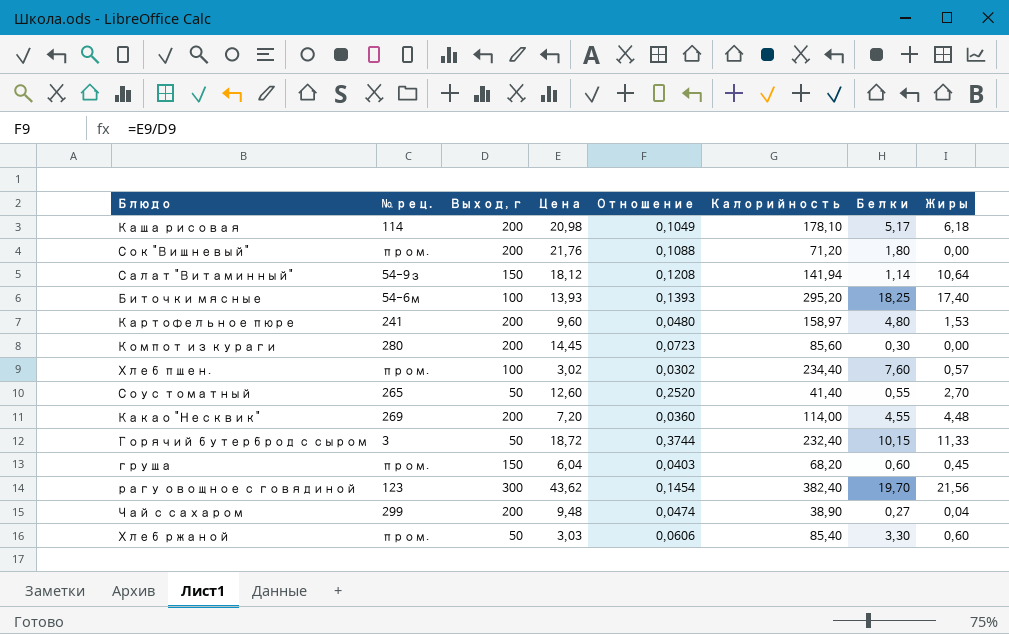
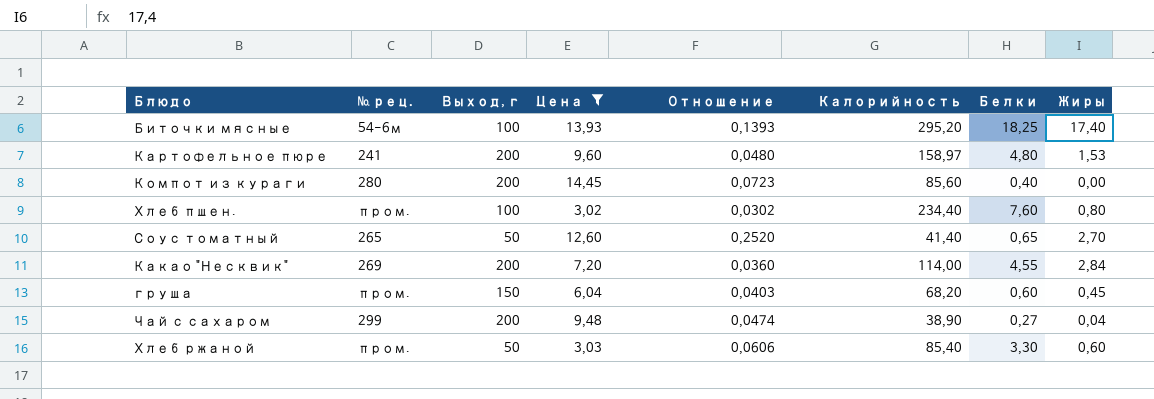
filter: none -> Цена <= 14,45
Компот из кураги | Белки: 0,30 -> 0,40
Хлеб пшен. | Жиры: 0,57 -> 0,80
Соус томатный | Белки: 0,55 -> 0,65
Какао "Несквик" | Жиры: 4,48 -> 2,84

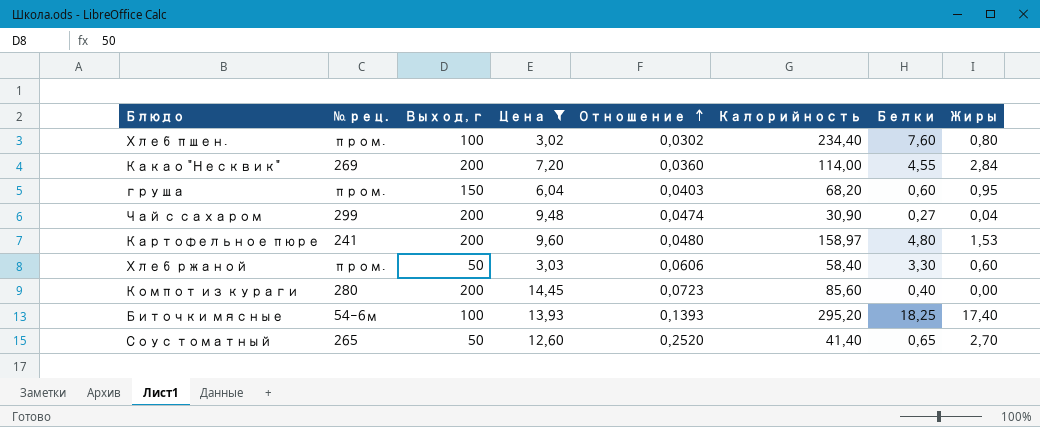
row order: none -> Отношение ascending
груша | Жиры: 0,45 -> 0,95
Чай с сахаром | Калорийность: 38,90 -> 30,90
Хлеб ржаной | Калорийность: 85,40 -> 58,40

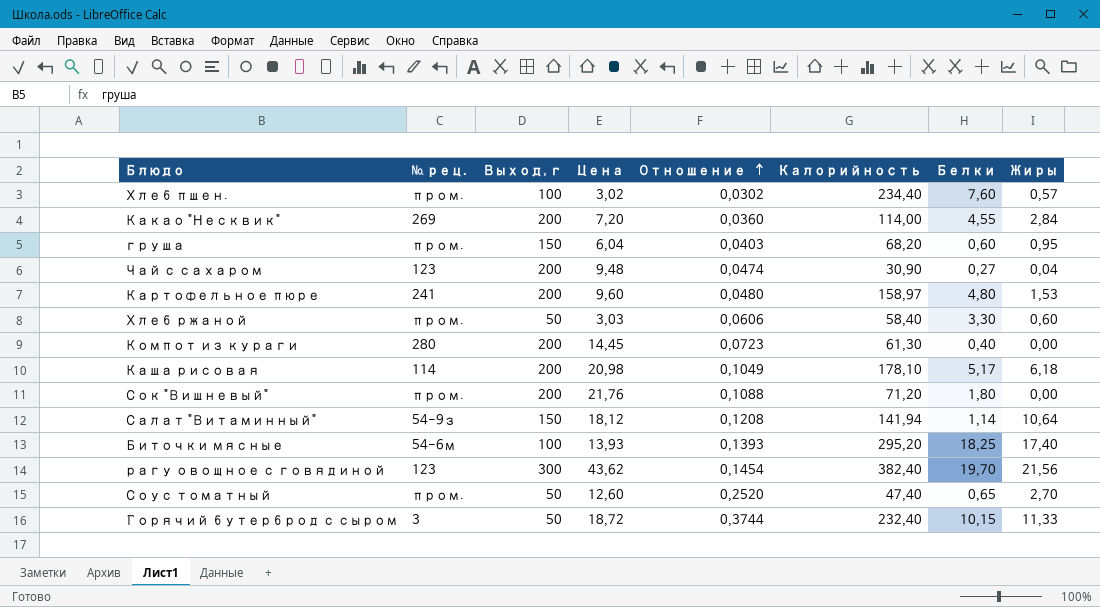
filter: Цена <= 14,45 -> none
Хлеб пшен. | Жиры: 0,80 -> 0,57
Чай с сахаром | № рец.: 299 -> 123
Компот из кураги | Калорийность: 85,60 -> 61,30
Соус томатный | № рец.: 265 -> пром.
Соус томатный | Калорийность: 41,40 -> 47,40

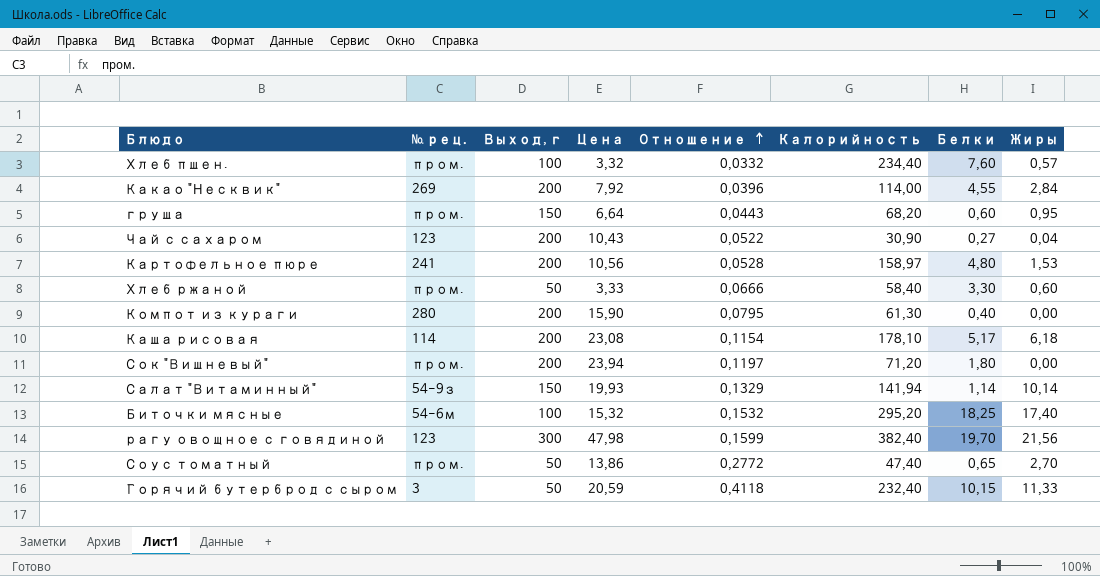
Хлеб пшен. | Цена: 3,02 -> 3,32
Хлеб пшен. | Отношение: 0,0302 -> 0,0332
Какао "Несквик" | Цена: 7,20 -> 7,92
Какао "Несквик" | Отношение: 0,0360 -> 0,0396
груша | Цена: 6,04 -> 6,64
груша | Отношение: 0,0403 -> 0,0443
Чай с сахаром | Цена: 9,48 -> 10,43
Чай с сахаром | Отношение: 0,0474 -> 0,0522
Картофельное пюре | Цена: 9,60 -> 10,56
Картофельное пюре | Отношение: 0,0480 -> 0,0528
Хлеб ржаной | Цена: 3,03 -> 3,33
Хлеб ржаной | Отношение: 0,0606 -> 0,0666
Компот из кураги | Цена: 14,45 -> 15,90
Компот из кураги | Отношение: 0,0723 -> 0,0795
Каша рисовая | Цена: 20,98 -> 23,08
Каша рисовая | Отношение: 0,1049 -> 0,1154
Сок "Вишневый" | Цена: 21,76 -> 23,94
Сок "Вишневый" | Отношение: 0,1088 -> 0,1197
Салат "Витаминный" | Цена: 18,12 -> 19,93
Салат "Витаминный" | Отношение: 0,1208 -> 0,1329
Салат "Витаминный" | Жиры: 10,64 -> 10,14
Биточки мясные | Цена: 13,93 -> 15,32
Биточки мясные | Отношение: 0,1393 -> 0,1532
рагу овощное с говядиной | Цена: 43,62 -> 47,98
рагу овощное с говядиной | Отношение: 0,1454 -> 0,1599
Соус томатный | Цена: 12,60 -> 13,86
Соус томатный | Отношение: 0,2520 -> 0,2772
Горячий бутерброд с сыром | Цена: 18,72 -> 20,59
Горячий бутерброд с сыром | Отношение: 0,3744 -> 0,4118

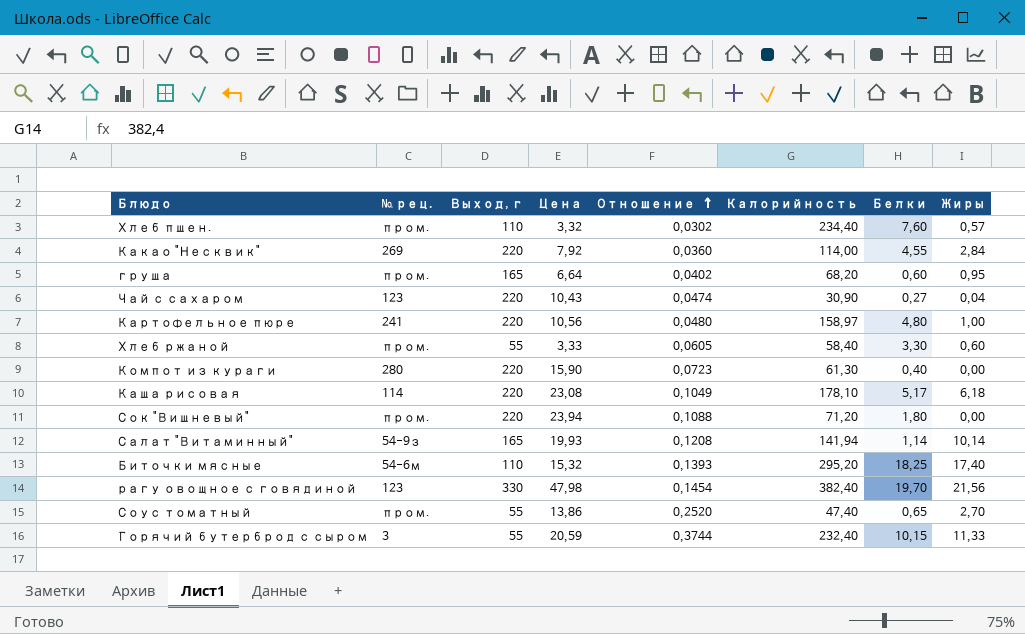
Хлеб пшен. | Выход, г: 100 -> 110
Хлеб пшен. | Отношение: 0,0332 -> 0,0302
Какао "Несквик" | Выход, г: 200 -> 220
Какао "Несквик" | Отношение: 0,0396 -> 0,0360
груша | Выход, г: 150 -> 165
груша | Отношение: 0,0443 -> 0,0402
Чай с сахаром | Выход, г: 200 -> 220
Чай с сахаром | Отношение: 0,0522 -> 0,0474
Картофельное пюре | Выход, г: 200 -> 220
Картофельное пюре | Отношение: 0,0528 -> 0,0480
Картофельное пюре | Жиры: 1,53 -> 1,00
Хлеб ржаной | Выход, г: 50 -> 55
Хлеб ржаной | Отношение: 0,0666 -> 0,0605
Компот из кураги | Выход, г: 200 -> 220
Компот из кураги | Отношение: 0,0795 -> 0,0723
Каша рисовая | Выход, г: 200 -> 220
Каша рисовая | Отношение: 0,1154 -> 0,1049
Сок "Вишневый" | Выход, г: 200 -> 220
Сок "Вишневый" | Отношение: 0,1197 -> 0,1088
Салат "Витаминный" | Выход, г: 150 -> 165
Салат "Витаминный" | Отношение: 0,1329 -> 0,1208
Биточки мясные | Выход, г: 100 -> 110
Биточки мясные | Отношение: 0,1532 -> 0,1393
рагу овощное с говядиной | Выход, г: 300 -> 330
рагу овощное с говядиной | Отношение: 0,1599 -> 0,1454
Соус томатный | Выход, г: 50 -> 55
Соус томатный | Отношение: 0,2772 -> 0,2520
Горячий бутерброд с сыром | Выход, г: 50 -> 55
Горячий бутерброд с сыром | Отношение: 0,4118 -> 0,3744

